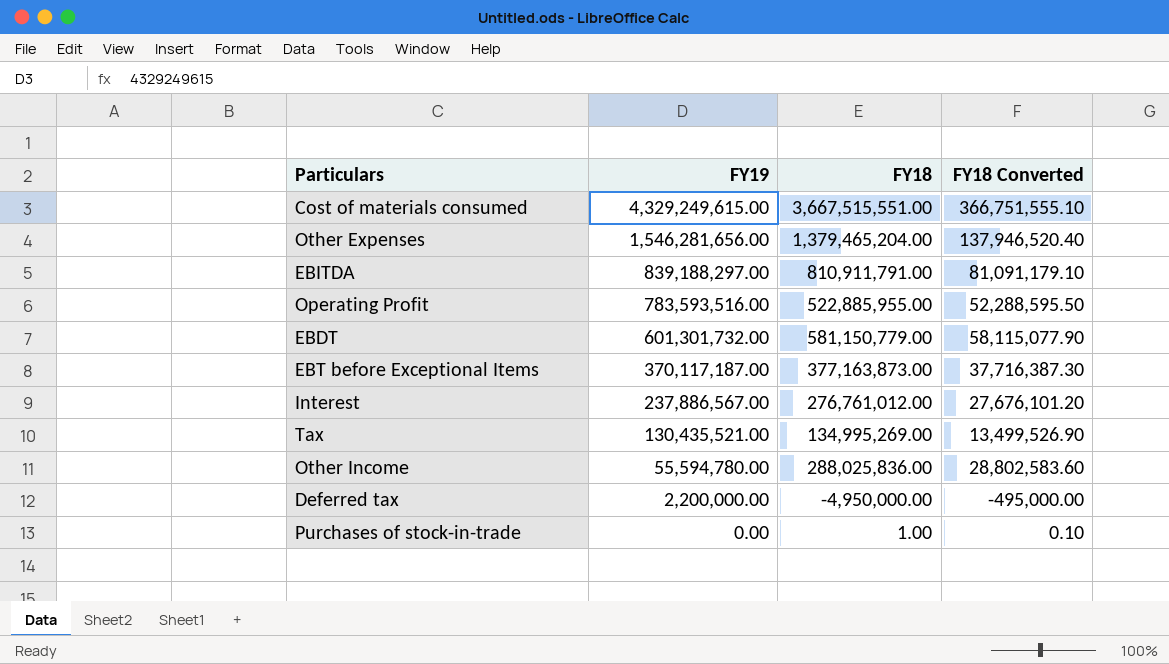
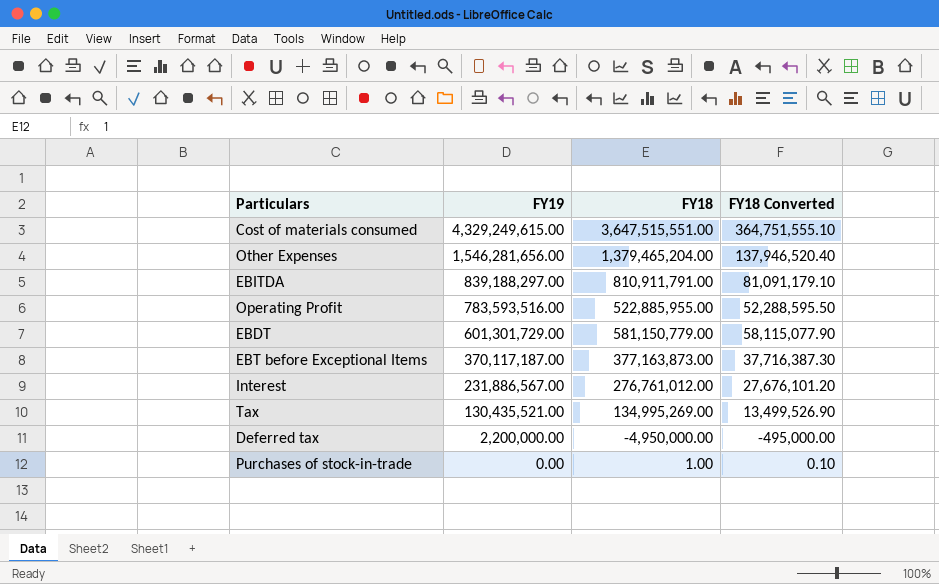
row Other Income: 55,594,780.00 | 288,025,836.00 | 28,802,583.60 -> none
Cost of materials consumed | FY18: 3,667,515,551.00 -> 3,647,515,551.00
Cost of materials consumed | FY18 Converted: 366,751,555.10 -> 364,751,555.10
EBDT | FY19: 601,301,732.00 -> 601,301,729.00
Interest | FY19: 237,886,567.00 -> 231,886,567.00

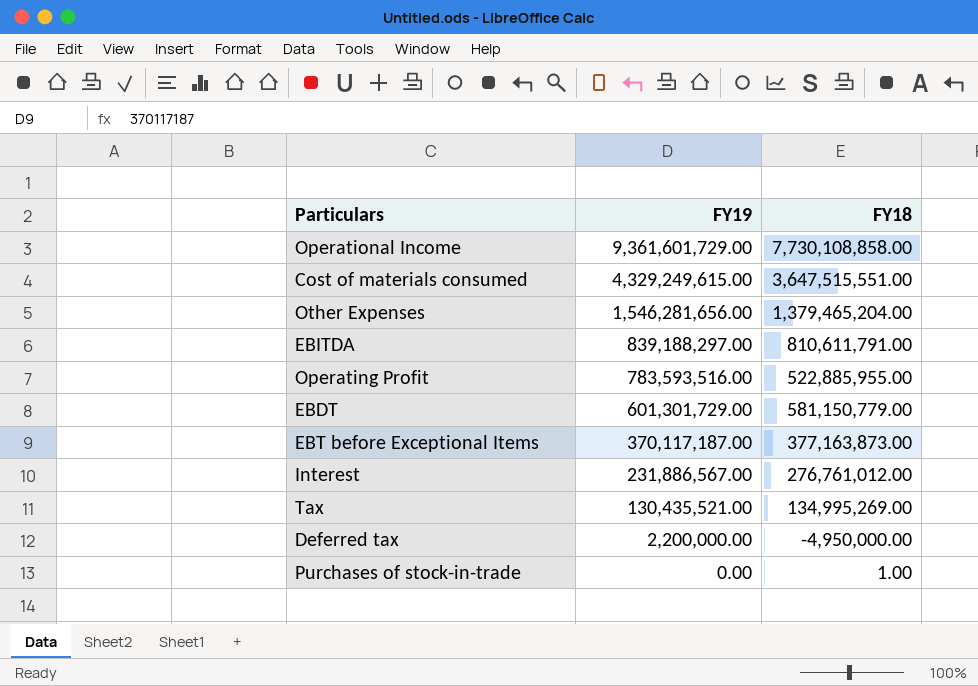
column FY18 Converted | formula: [FY18] * 0.1 -> none
row Operational Income: none -> 9,361,601,729.00 | 7,730,108,858.00
EBITDA | FY18: 810,911,791.00 -> 810,611,791.00

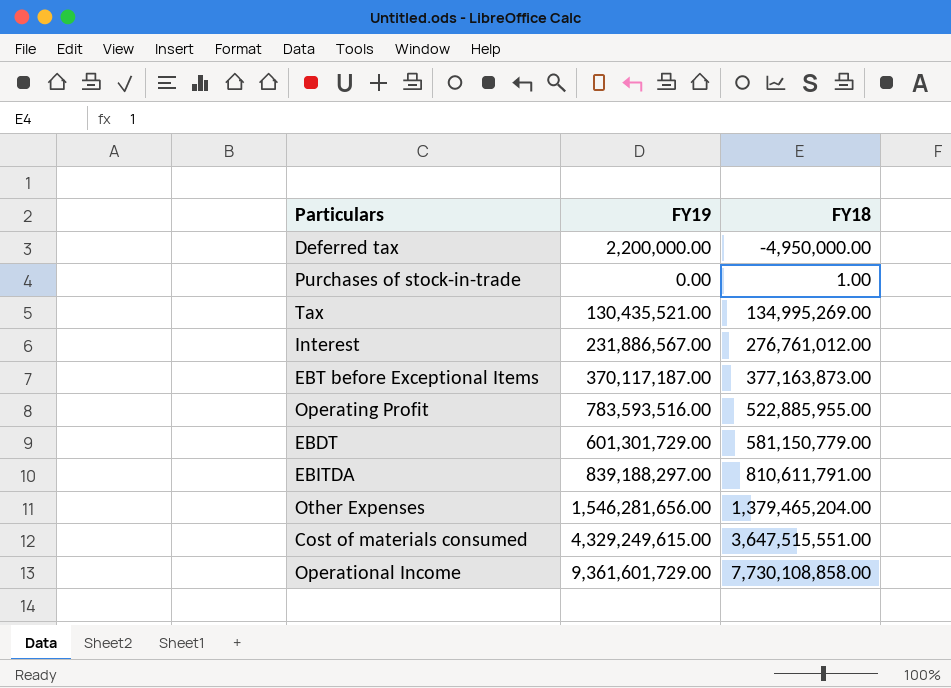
row order: FY19 descending -> FY18 ascending

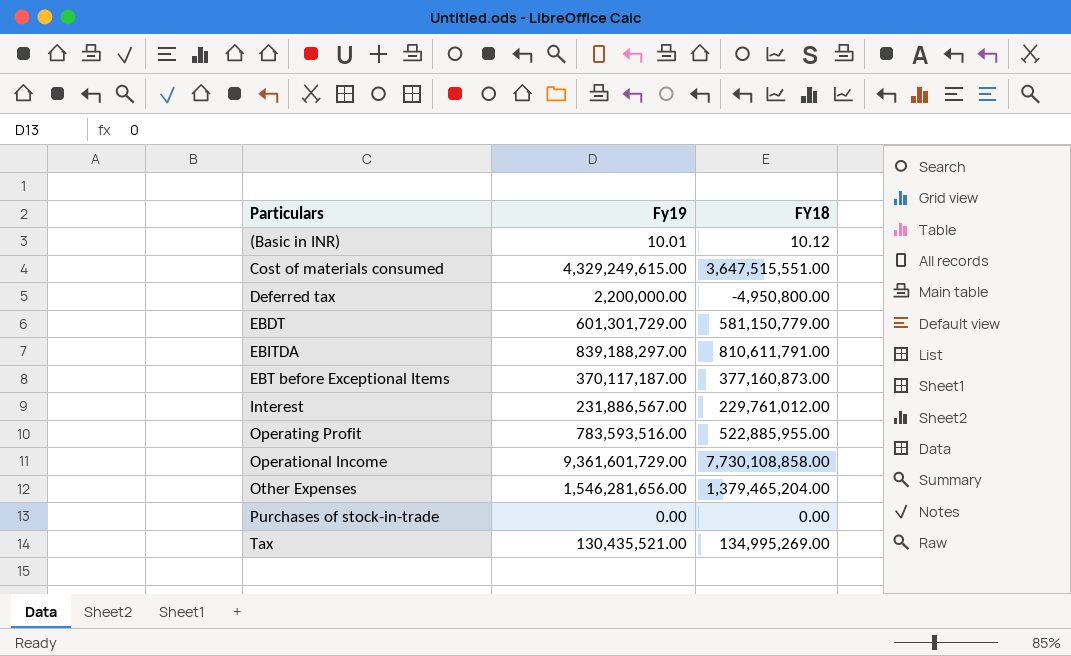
row order: FY18 ascending -> Particulars ascending
column name: FY19 -> Fy19
row (Basic in INR): none -> 10.01 | 10.12
Deferred tax | FY18: -4,950,000.00 -> -4,950,800.00
EBT before Exceptional Items | FY18: 377,163,873.00 -> 377,160,873.00
Interest | FY18: 276,761,012.00 -> 229,761,012.00
Purchases of stock-in-trade | FY18: 1.00 -> 0.00

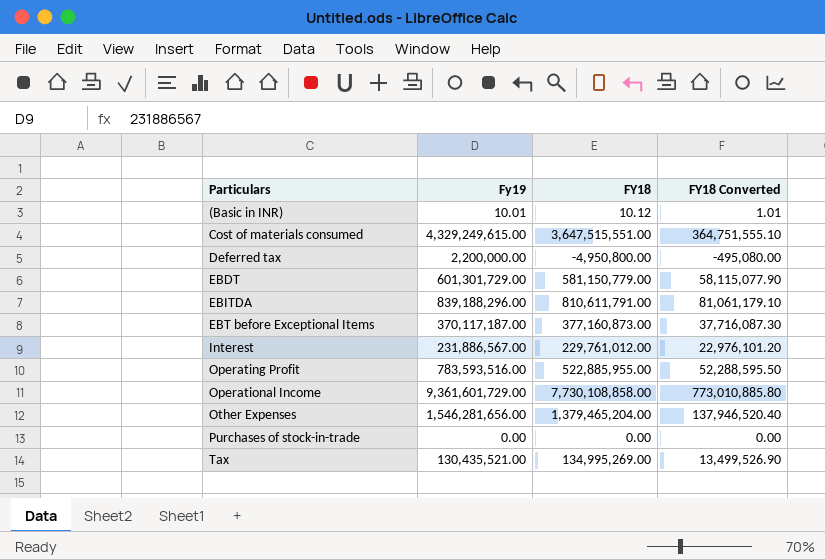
column FY18 Converted | formula: none -> [FY18] * 0.1
EBITDA | Fy19: 839,188,297.00 -> 839,188,296.00

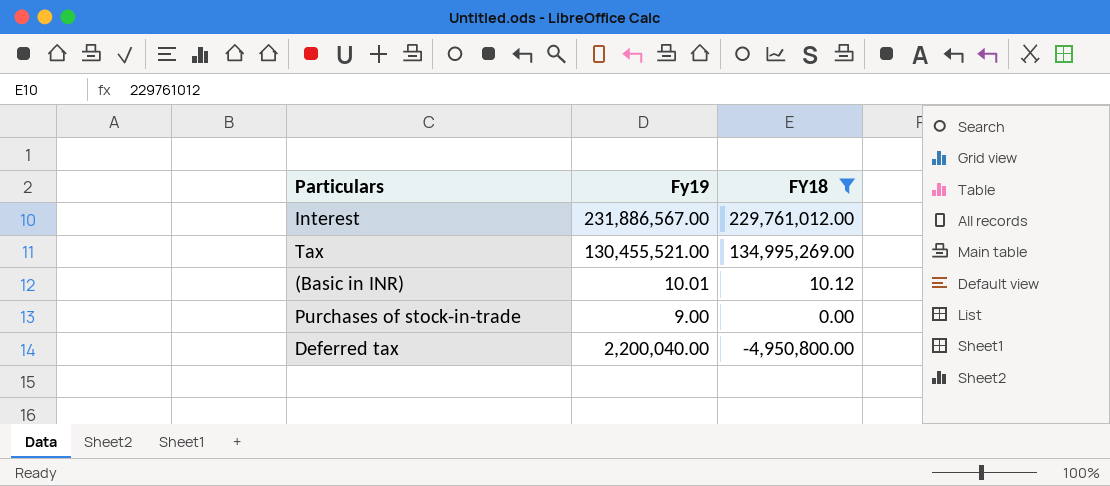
filter: none -> FY18 <= 229,761,012.00
row order: Particulars ascending -> FY18 descending
column FY18 Converted | formula: [FY18] * 0.1 -> none
Tax | Fy19: 130,435,521.00 -> 130,455,521.00
Purchases of stock-in-trade | Fy19: 0.00 -> 9.00
Deferred tax | Fy19: 2,200,000.00 -> 2,200,040.00

